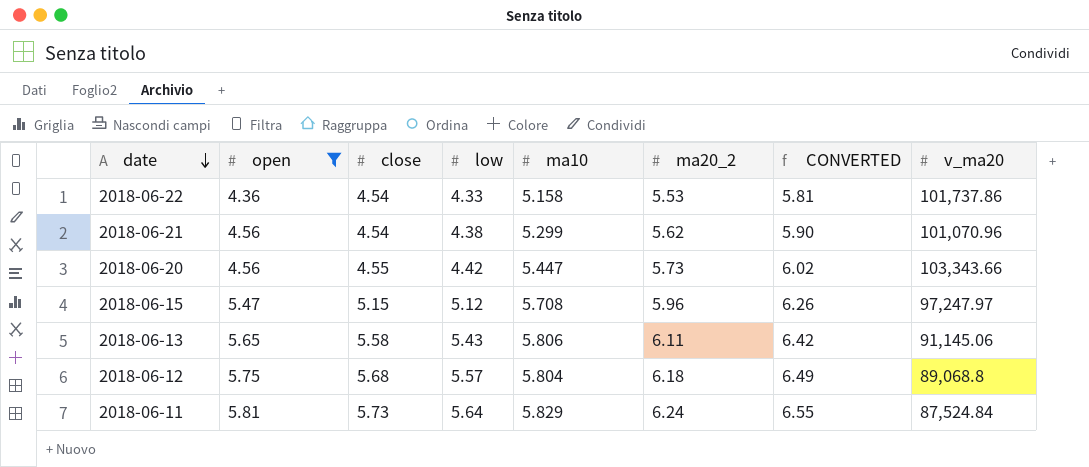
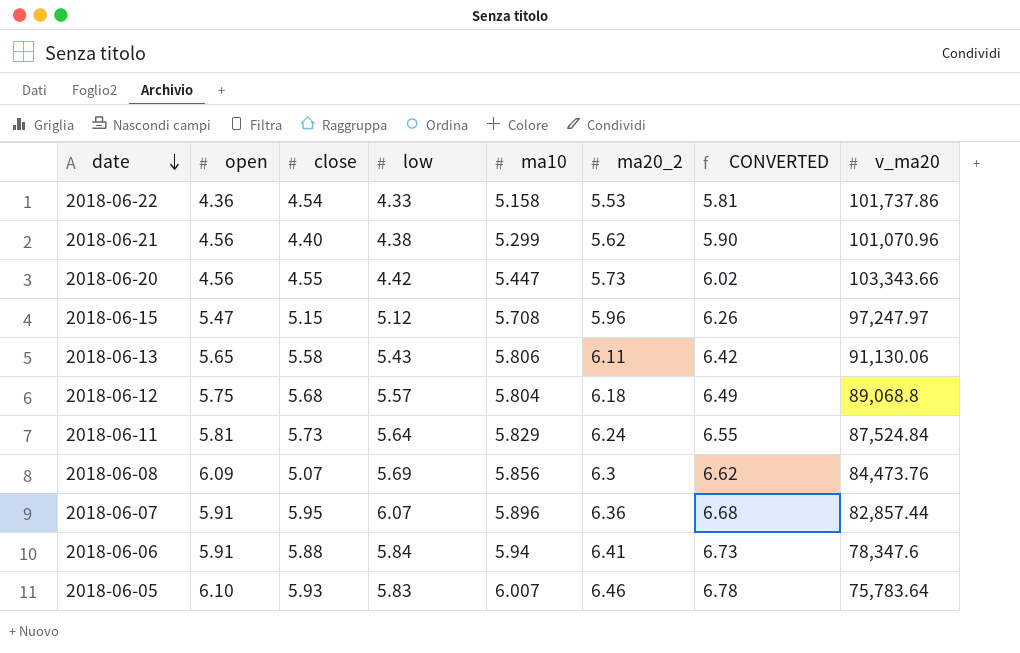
filter: open <= 5.81 -> none
2018-06-21 | close: 4.54 -> 4.40
2018-06-13 | v_ma20: 91,145.06 -> 91,130.06

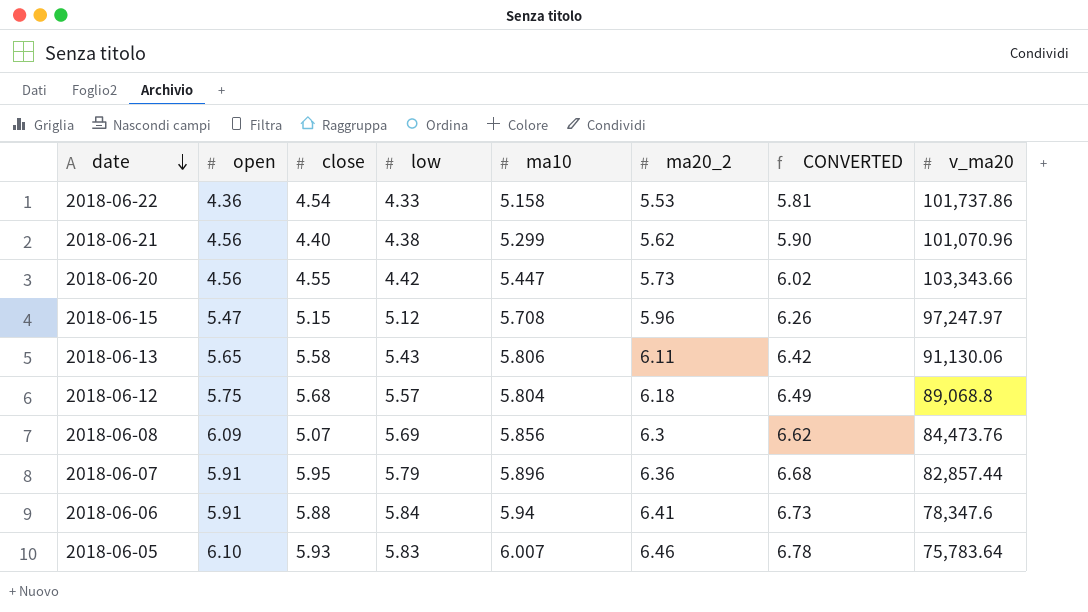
row 2018-06-11: 5.81 | 5.73 | 5.64 | 5.829 | 6.24 | 6.55 | 87,524.84 -> none
2018-06-07 | low: 6.07 -> 5.79

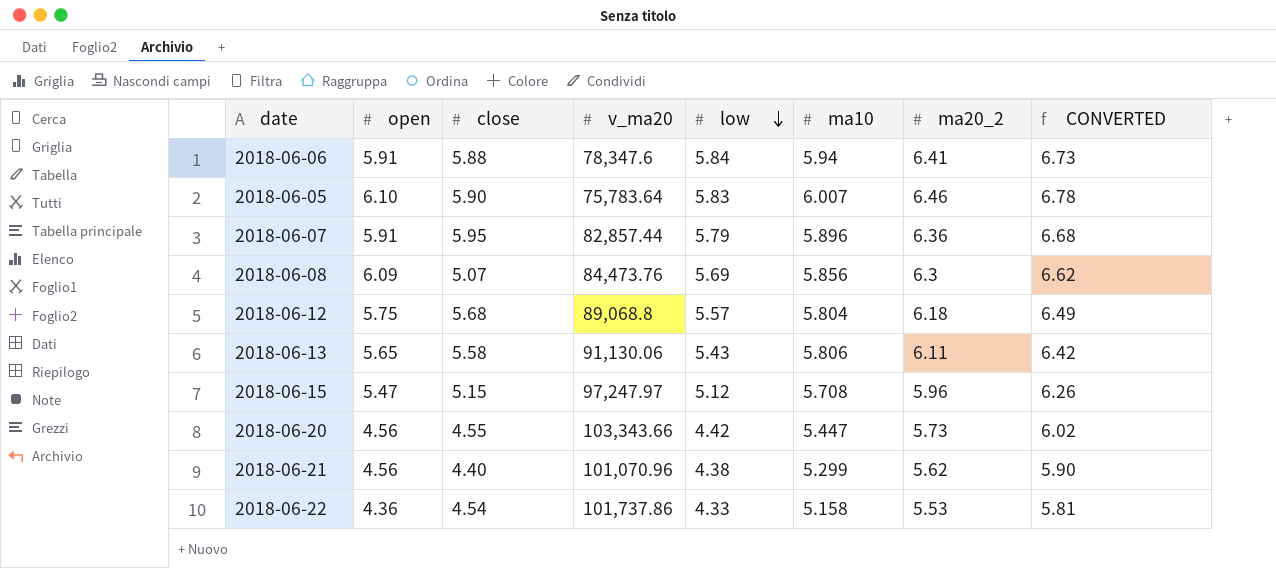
row order: date descending -> low descending
column v_ma20 | position: 8 -> 4
2018-06-05 | close: 5.93 -> 5.90

